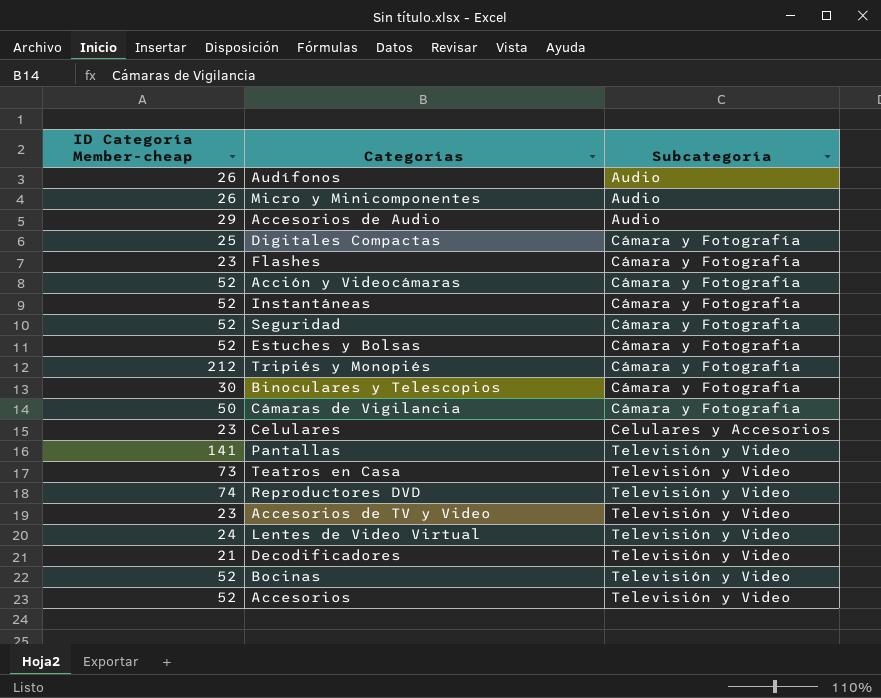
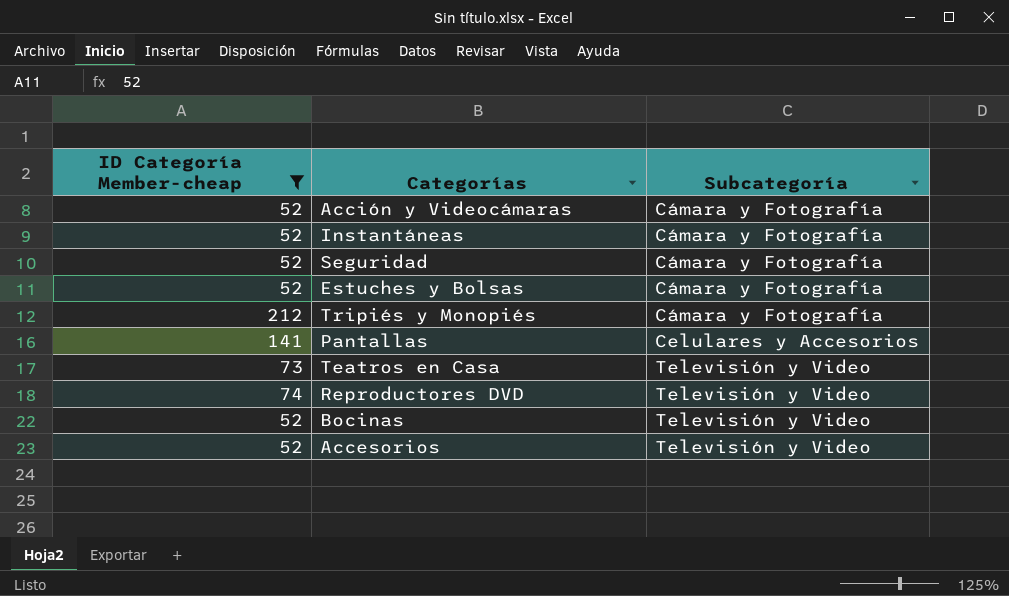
filter: none -> ID Categoría Member-cheap >= 52
Pantallas | Subcategoría: Televisión y Video -> Celulares y Accesorios

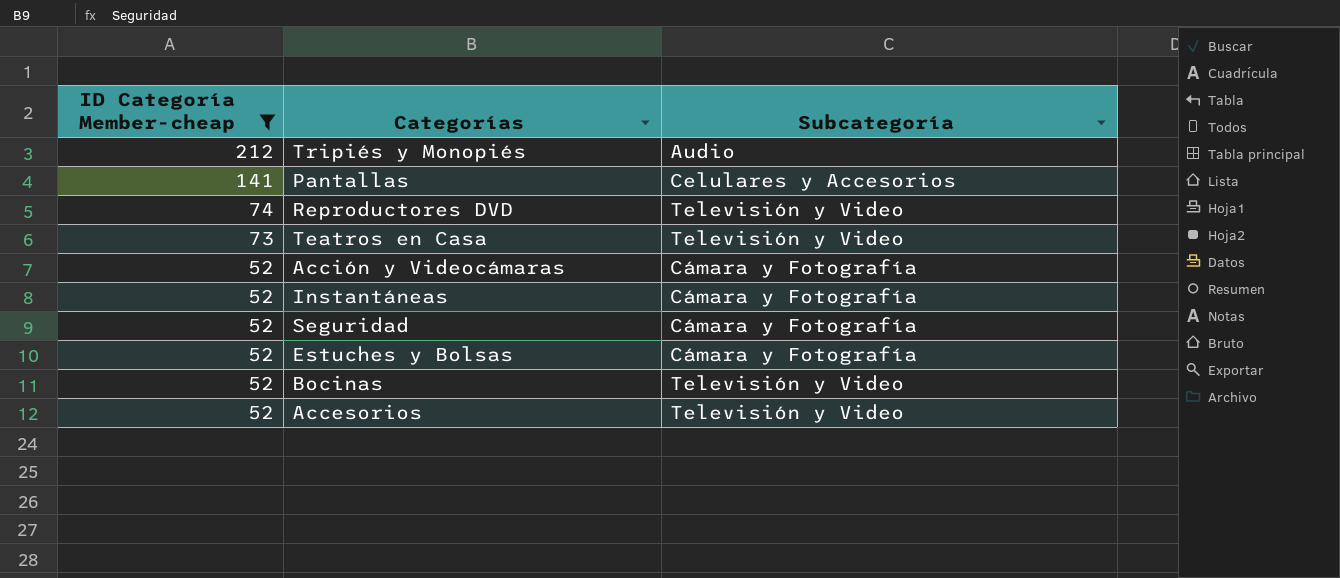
row order: Subcategoría ascending -> ID Categoría Member-cheap descending
Tripiés y Monopiés | Subcategoría: Cámara y Fotografía -> Audio

